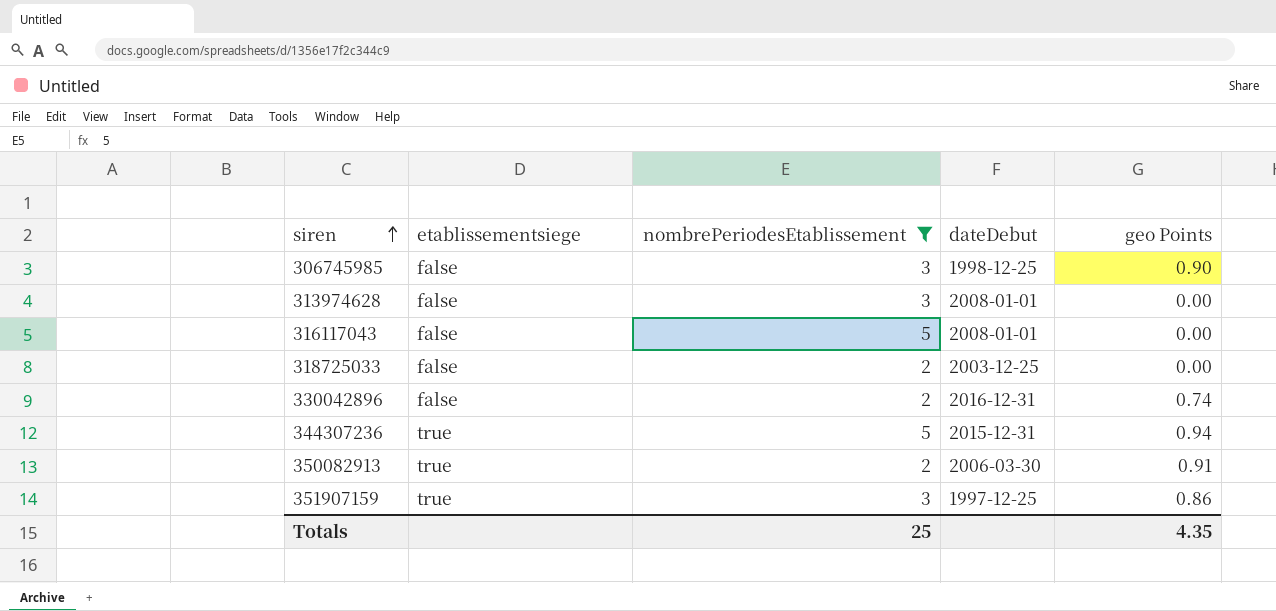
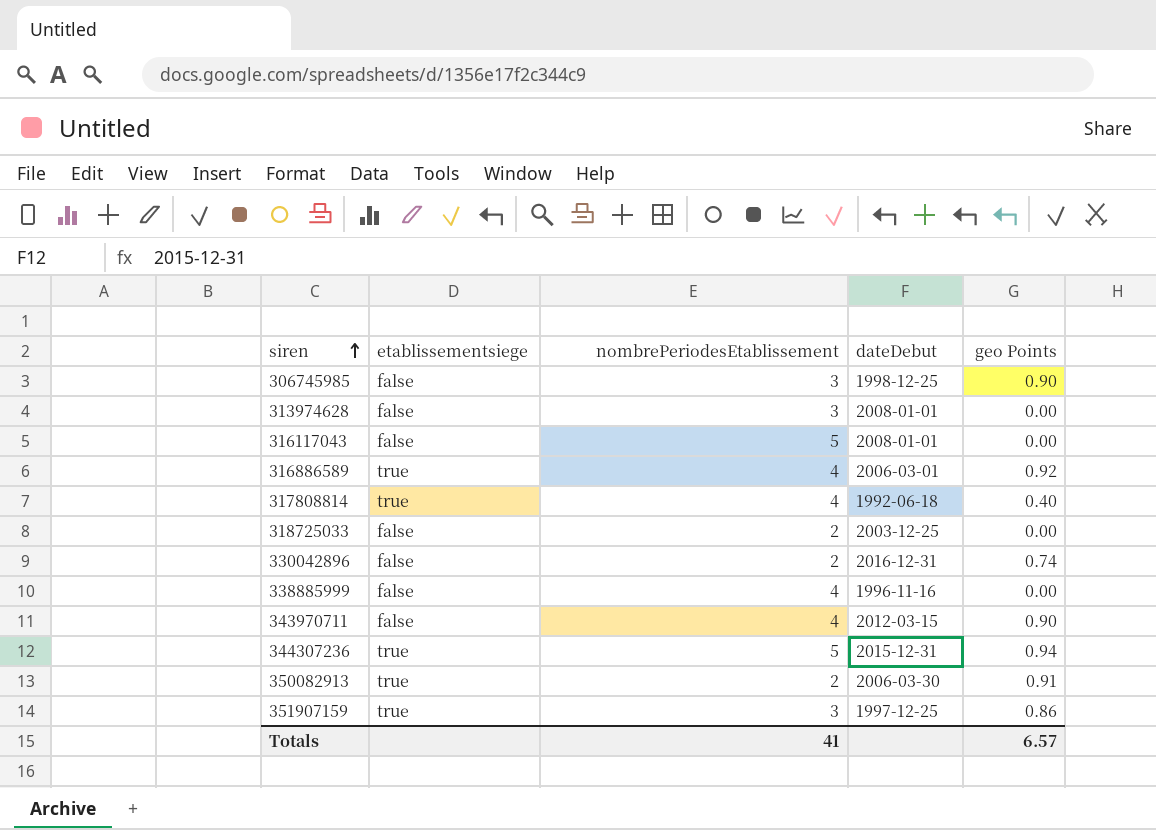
filter: nombrePeriodesEtablissement != 4 -> none
Totals | nombrePeriodesEtablissement: 25 -> 41
Totals | geo Points: 4.35 -> 6.57

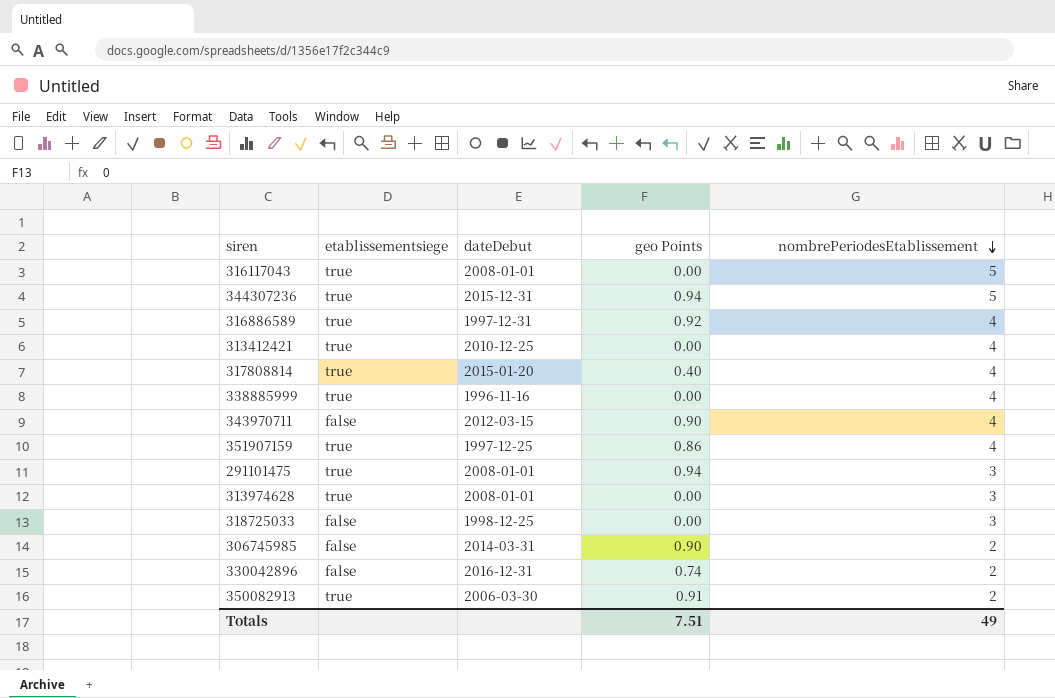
row order: siren ascending -> nombrePeriodesEtablissement descending
column nombrePeriodesEtablissement | position: 3 -> 5
316117043 | etablissementsiege: false -> true
316886589 | dateDebut: 2006-03-01 -> 1997-12-31
row 313412421: none -> true | 2010-12-25 | 0.00 | 4
317808814 | dateDebut: 1992-06-18 -> 2015-01-20
338885999 | etablissementsiege: false -> true
351907159 | nombrePeriodesEtablissement: 3 -> 4
row 291101475: none -> true | 2008-01-01 | 0.94 | 3
313974628 | etablissementsiege: false -> true
318725033 | dateDebut: 2003-12-25 -> 1998-12-25
318725033 | nombrePeriodesEtablissement: 2 -> 3
306745985 | dateDebut: 1998-12-25 -> 2014-03-31
306745985 | nombrePeriodesEtablissement: 3 -> 2
Totals | geo Points: 6.57 -> 7.51
Totals | nombrePeriodesEtablissement: 41 -> 49

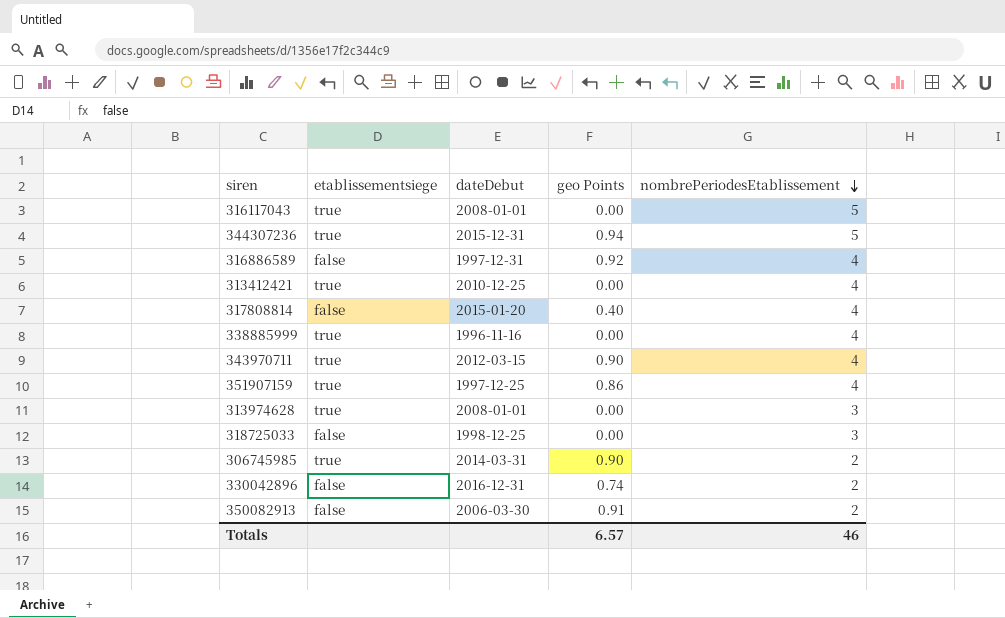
row 291101475: true | 2008-01-01 | 0.94 | 3 -> none
316886589 | etablissementsiege: true -> false
317808814 | etablissementsiege: true -> false
343970711 | etablissementsiege: false -> true
306745985 | etablissementsiege: false -> true
350082913 | etablissementsiege: true -> false
Totals | geo Points: 7.51 -> 6.57
Totals | nombrePeriodesEtablissement: 49 -> 46

